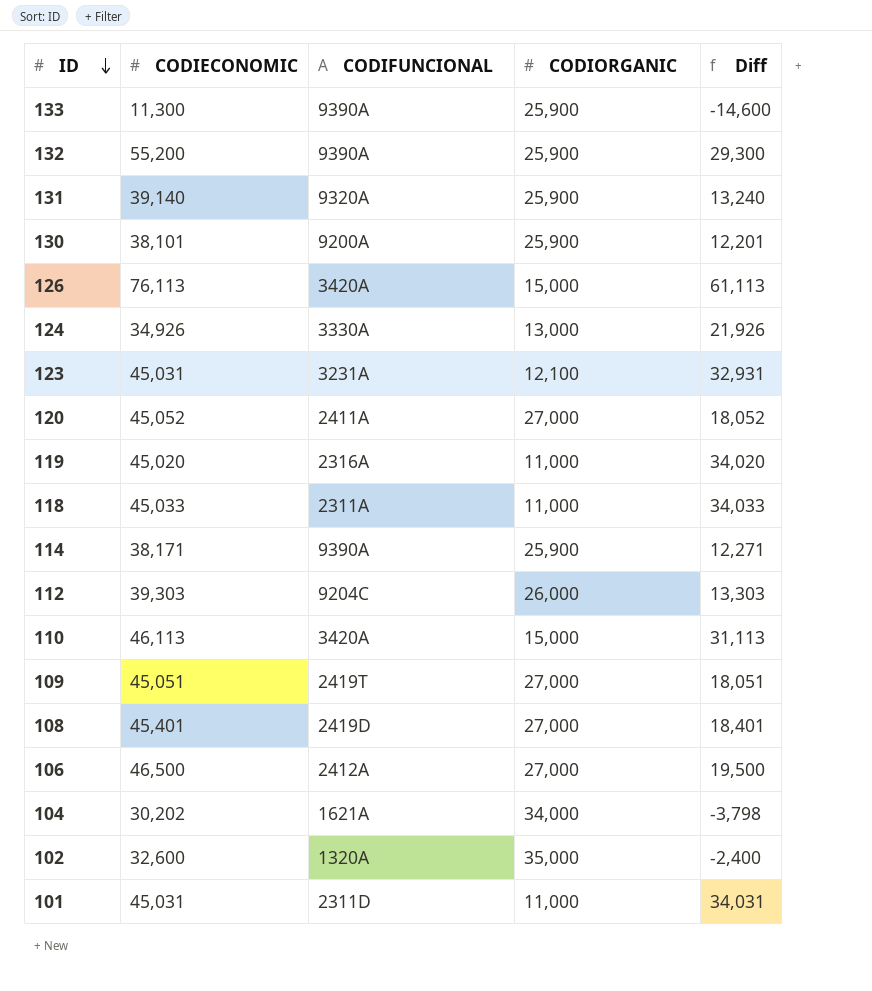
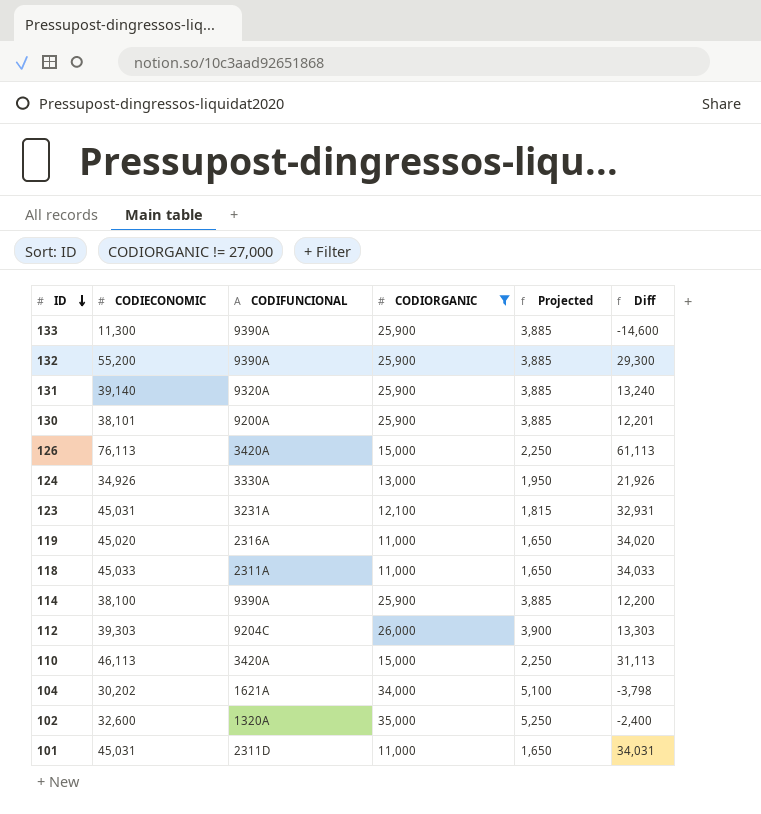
filter: none -> CODIORGANIC != 27,000
column Projected | formula: none -> [CODIORGANIC] * 0.15
114 | CODIECONOMIC: 38,171 -> 38,100
114 | Diff: 12,271 -> 12,200

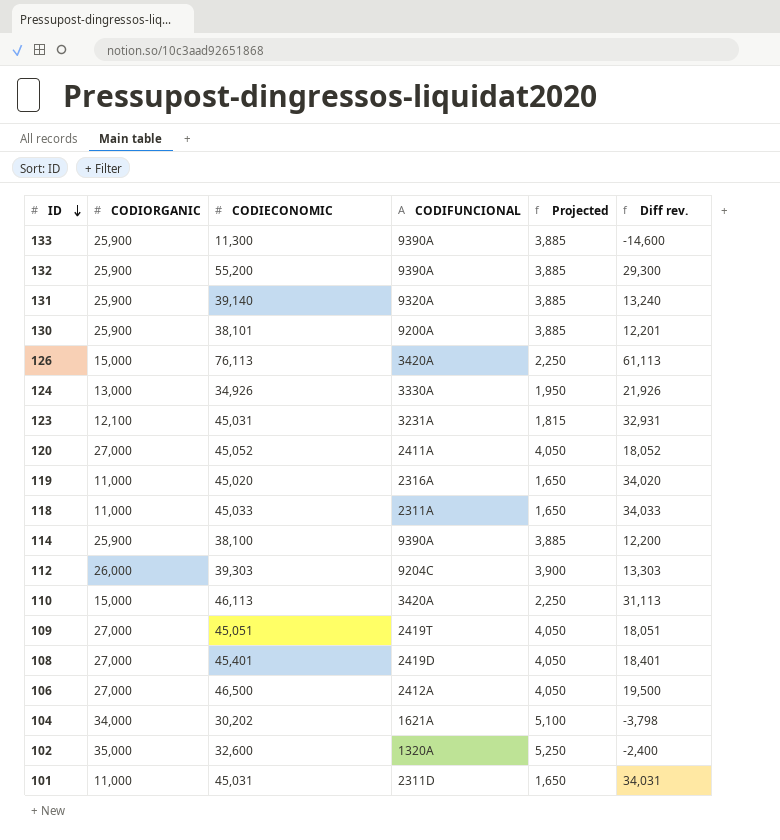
filter: CODIORGANIC != 27,000 -> none
column CODIORGANIC | position: 4 -> 2
column name: Diff -> Diff rev.

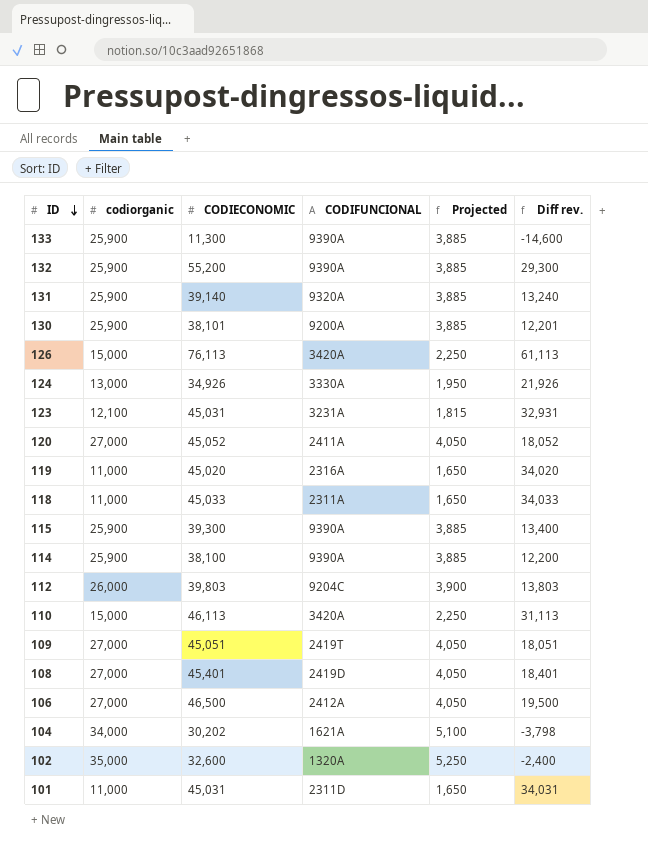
column name: CODIORGANIC -> codiorganic
row 115: none -> 25,900 | 39,300 | 9390A | 3,885 | 13,400
112 | CODIECONOMIC: 39,303 -> 39,803
112 | Diff rev.: 13,303 -> 13,803

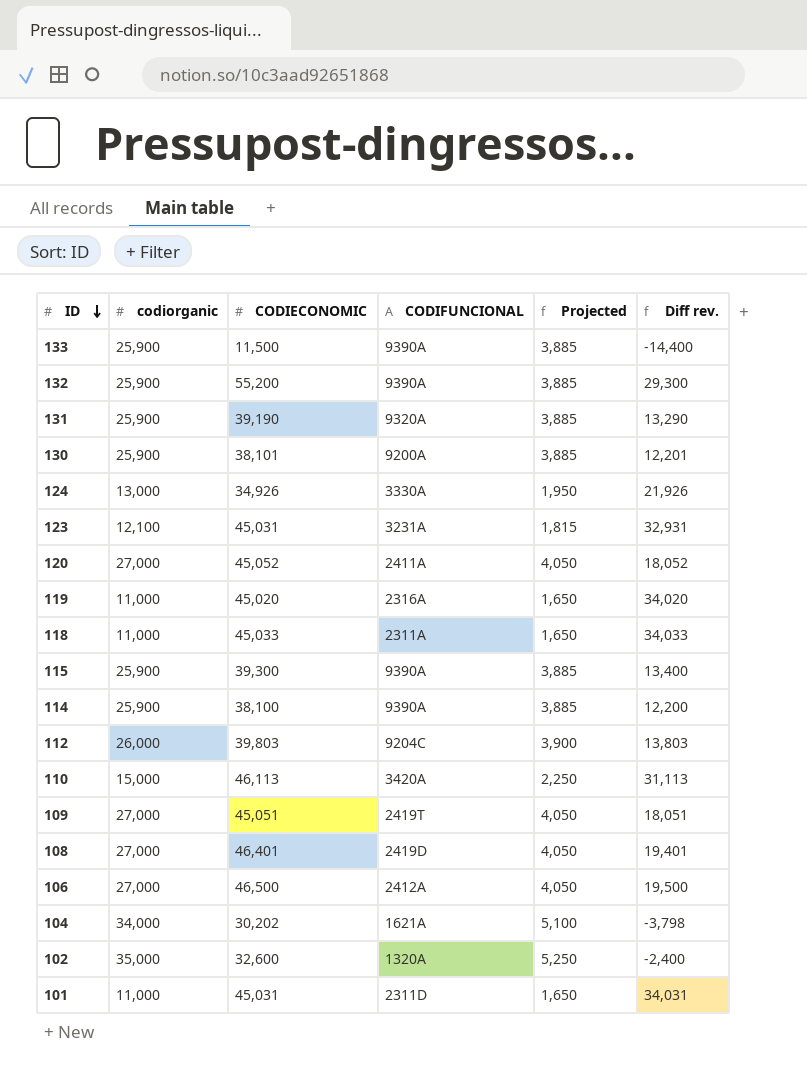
row 126: 15,000 | 76,113 | 3420A | 2,250 | 61,113 -> none
133 | CODIECONOMIC: 11,300 -> 11,500
133 | Diff rev.: -14,600 -> -14,400
131 | CODIECONOMIC: 39,140 -> 39,190
131 | Diff rev.: 13,240 -> 13,290
108 | CODIECONOMIC: 45,401 -> 46,401
108 | Diff rev.: 18,401 -> 19,401

